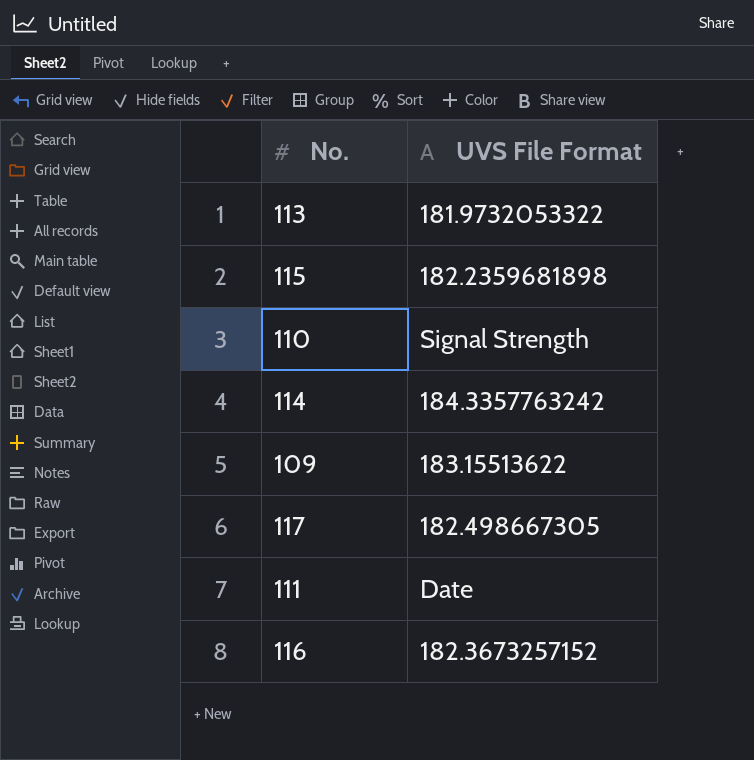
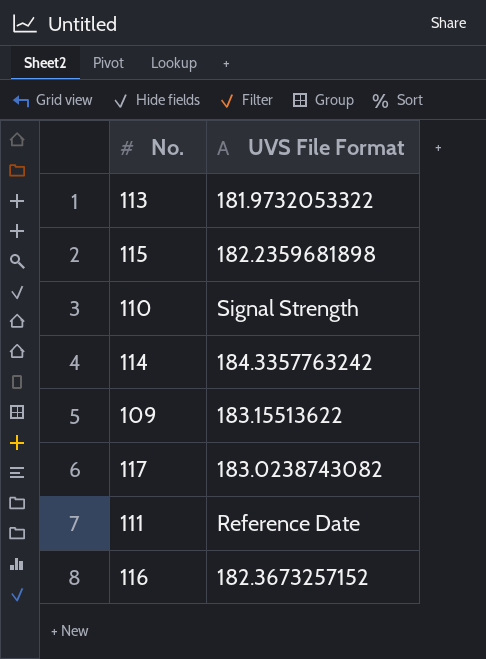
117 | UVS File Format: 182.498667305 -> 183.0238743082
111 | UVS File Format: Date -> Reference Date

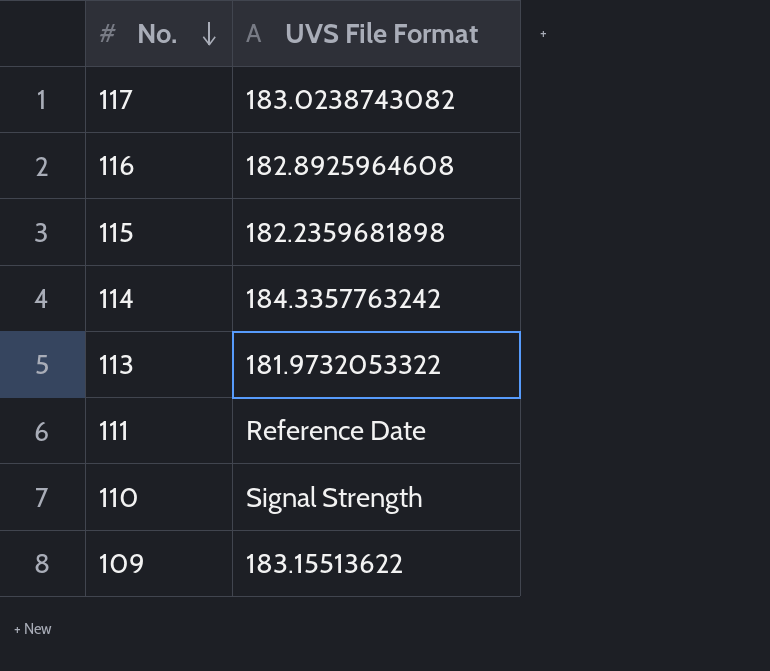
row order: none -> No. descending
116 | UVS File Format: 182.3673257152 -> 182.8925964608

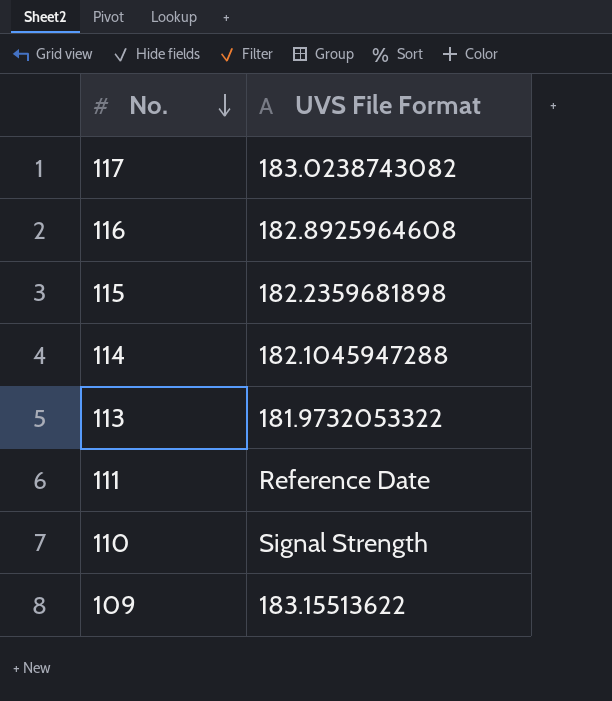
114 | UVS File Format: 184.3357763242 -> 182.1045947288

